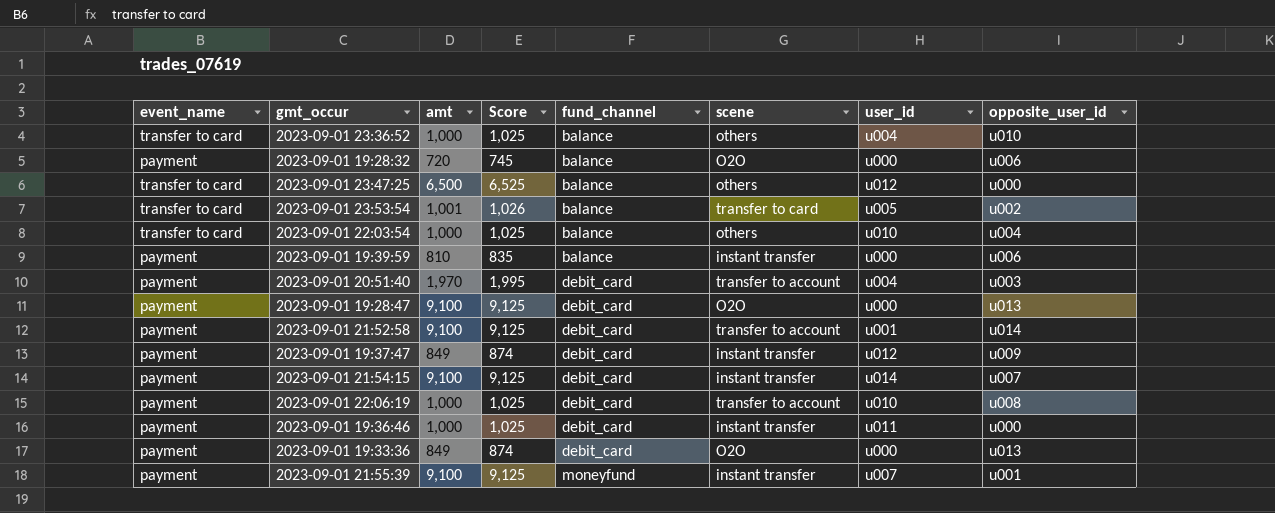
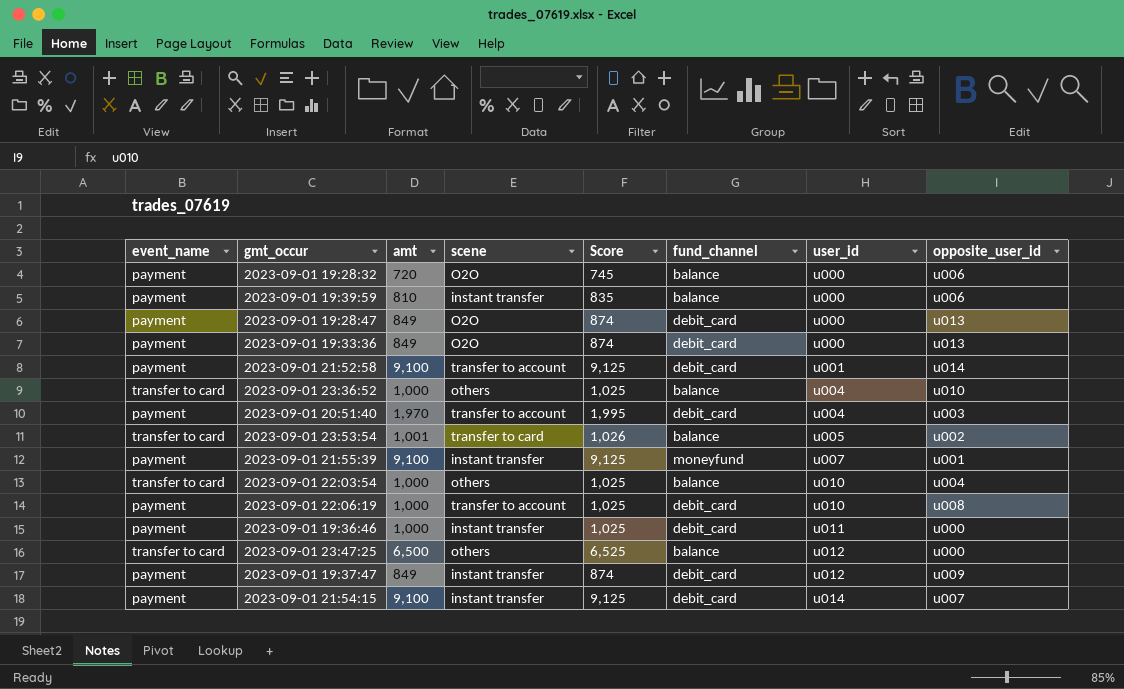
row order: fund_channel ascending -> user_id ascending
column scene | position: 6 -> 4
2023-09-01 19:28:47 | amt: 9,100 -> 849
2023-09-01 19:28:47 | Score: 9,125 -> 874

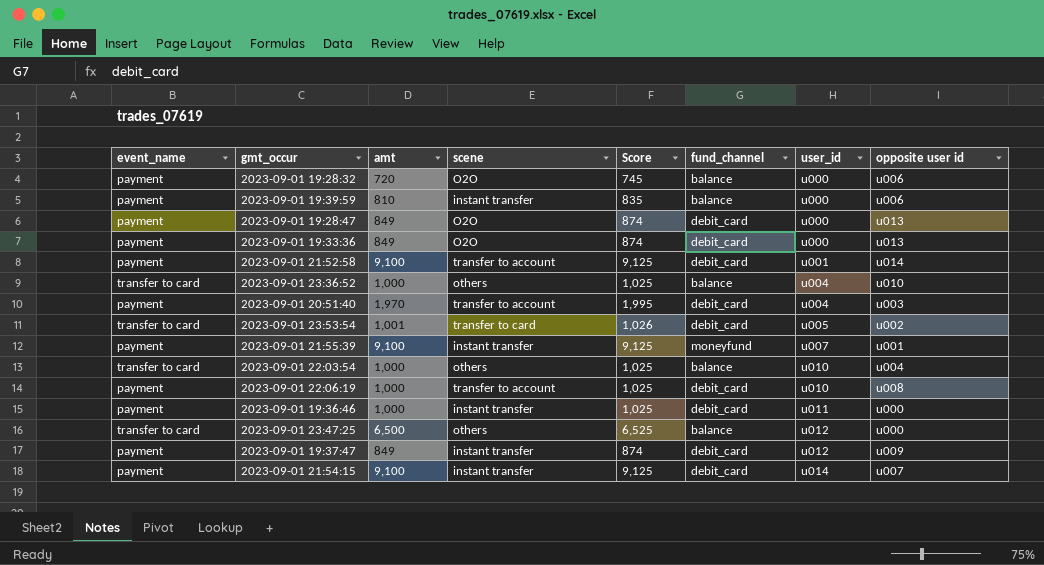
column name: opposite_user_id -> opposite user id
2023-09-01 23:53:54 | fund_channel: balance -> debit_card

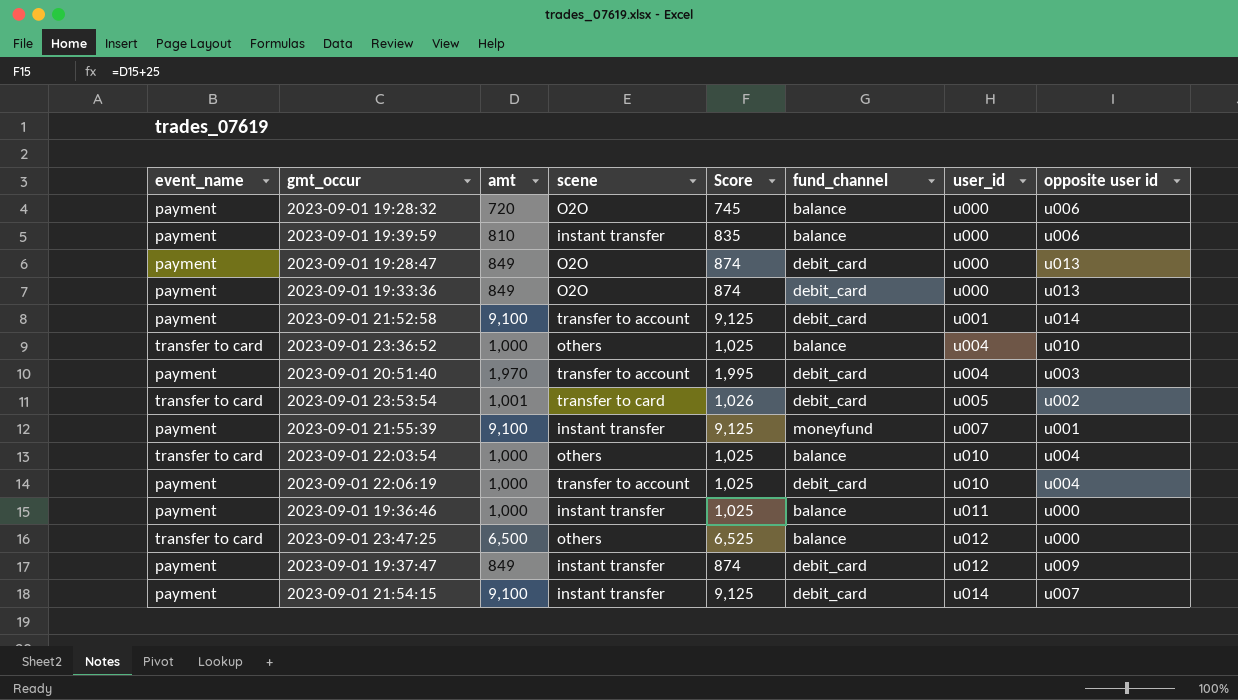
2023-09-01 22:06:19 | opposite user id: u008 -> u004
2023-09-01 19:36:46 | fund_channel: debit_card -> balance

